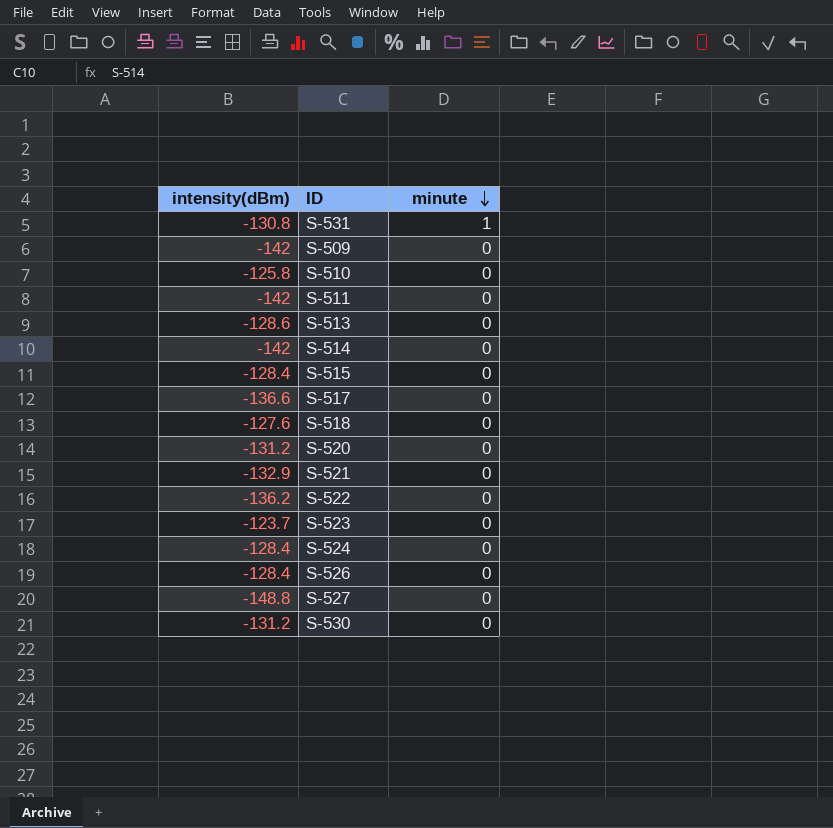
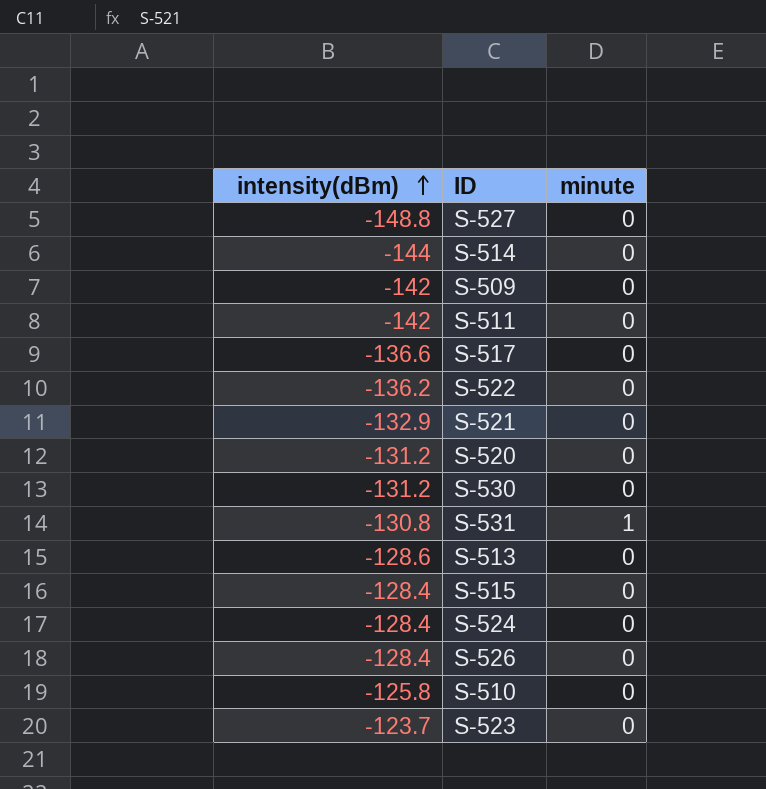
row order: minute descending -> intensity(dBm) ascending
row S-518: -127.6 | 0 -> none
S-514 | intensity(dBm): -142 -> -144

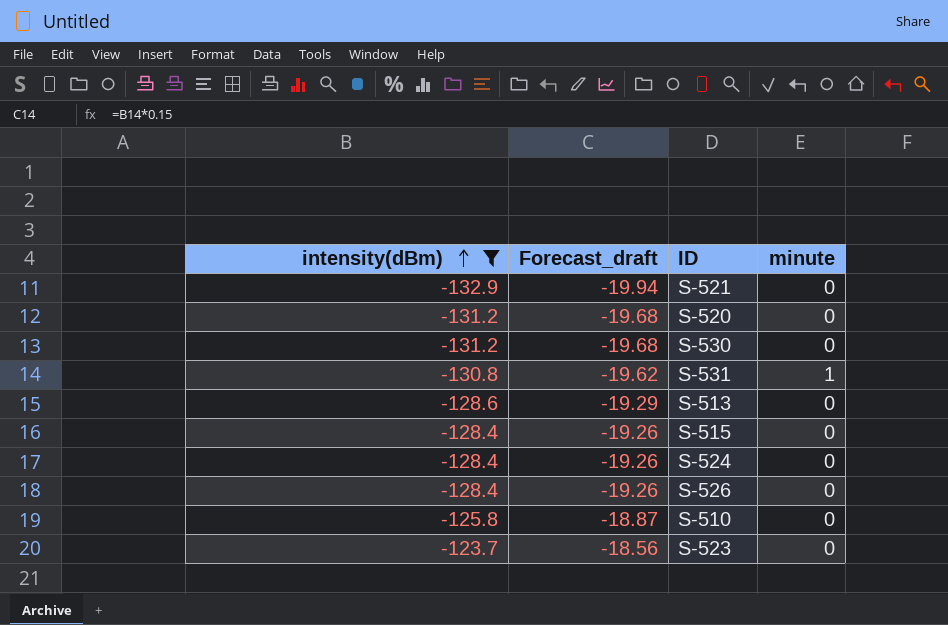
filter: none -> intensity(dBm) >= -132.9
column Forecast_draft | formula: none -> [intensity(dBm)] * 0.15

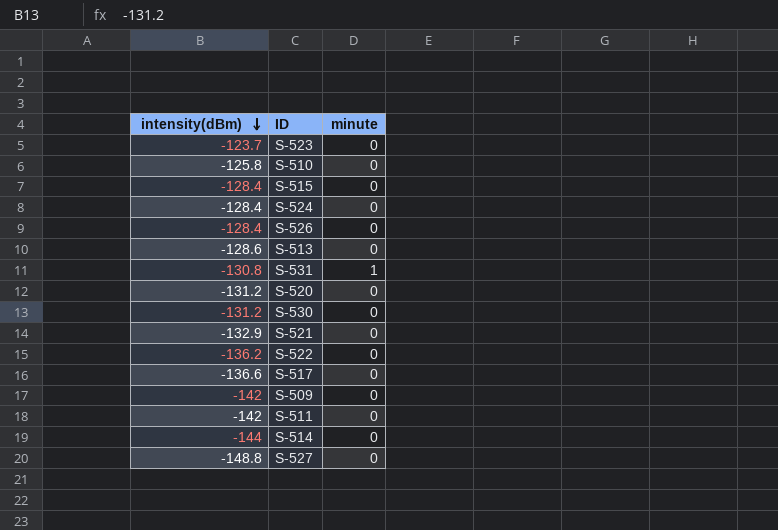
filter: intensity(dBm) >= -132.9 -> none
row order: intensity(dBm) ascending -> intensity(dBm) descending
column Forecast_draft | formula: [intensity(dBm)] * 0.15 -> none

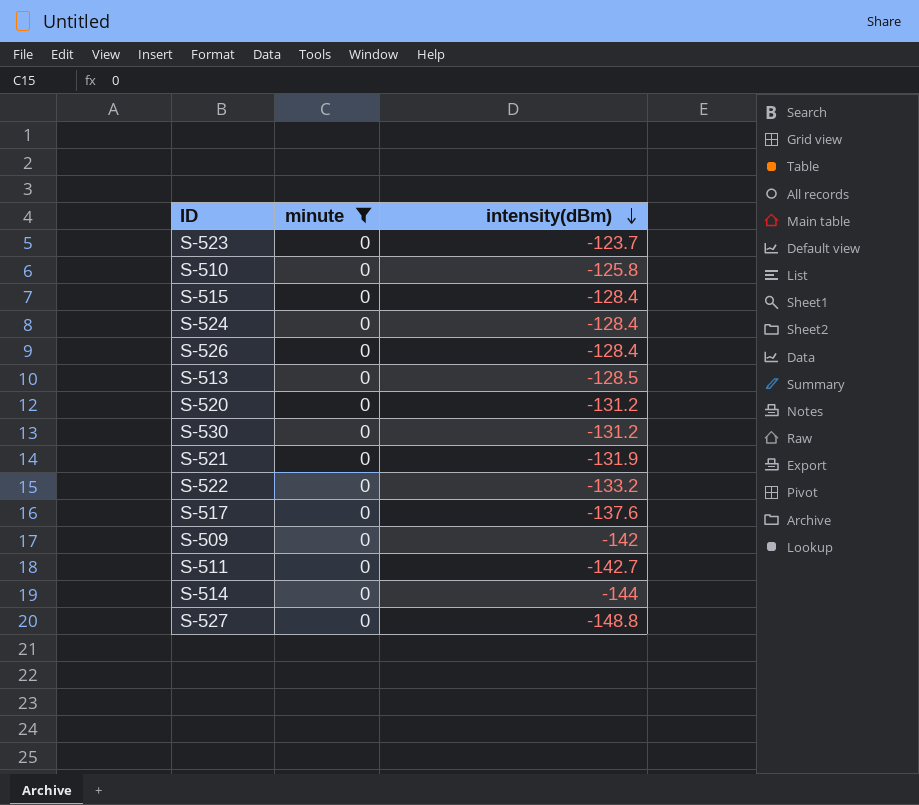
filter: none -> minute = 0
column intensity(dBm) | position: 1 -> 3
S-513 | intensity(dBm): -128.6 -> -128.5
S-521 | intensity(dBm): -132.9 -> -131.9
S-522 | intensity(dBm): -136.2 -> -133.2
S-517 | intensity(dBm): -136.6 -> -137.6
S-511 | intensity(dBm): -142 -> -142.7

